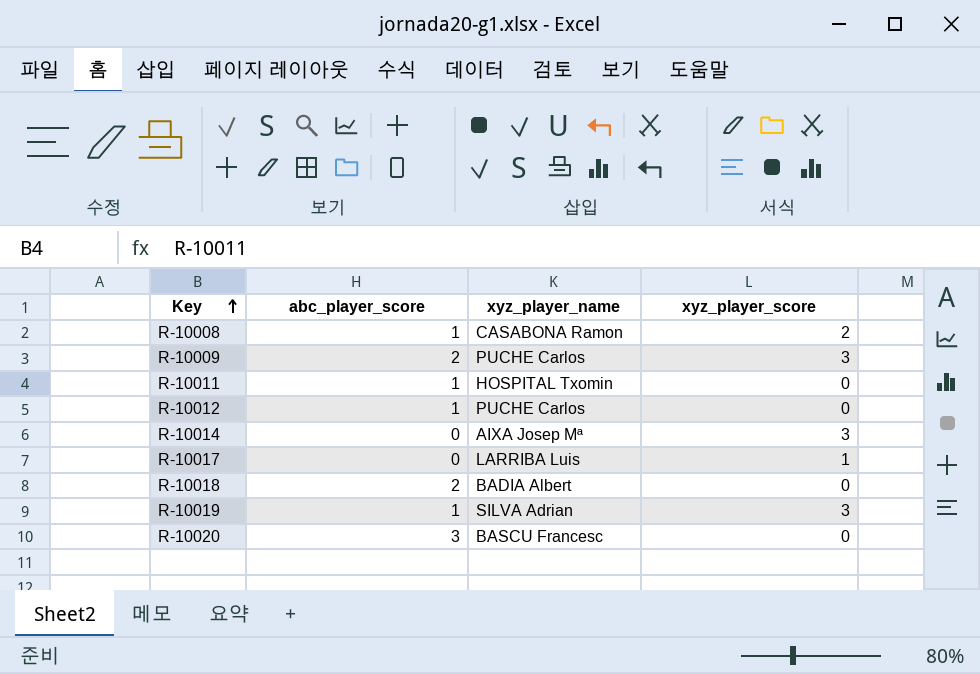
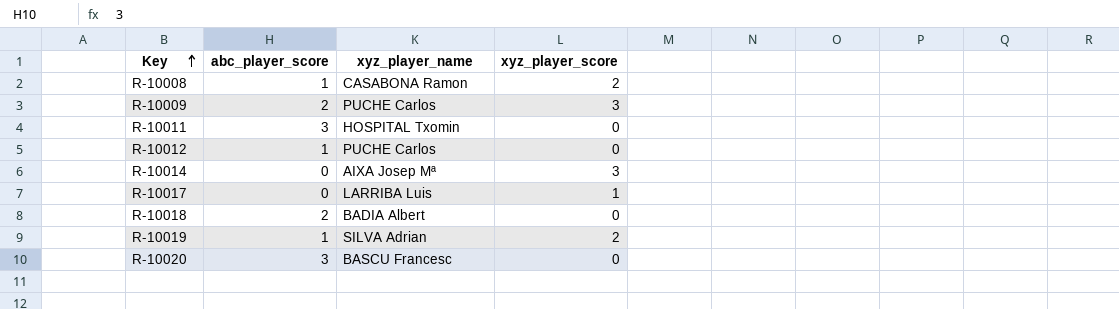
R-10011 | abc_player_score: 1 -> 3
R-10019 | xyz_player_score: 3 -> 2

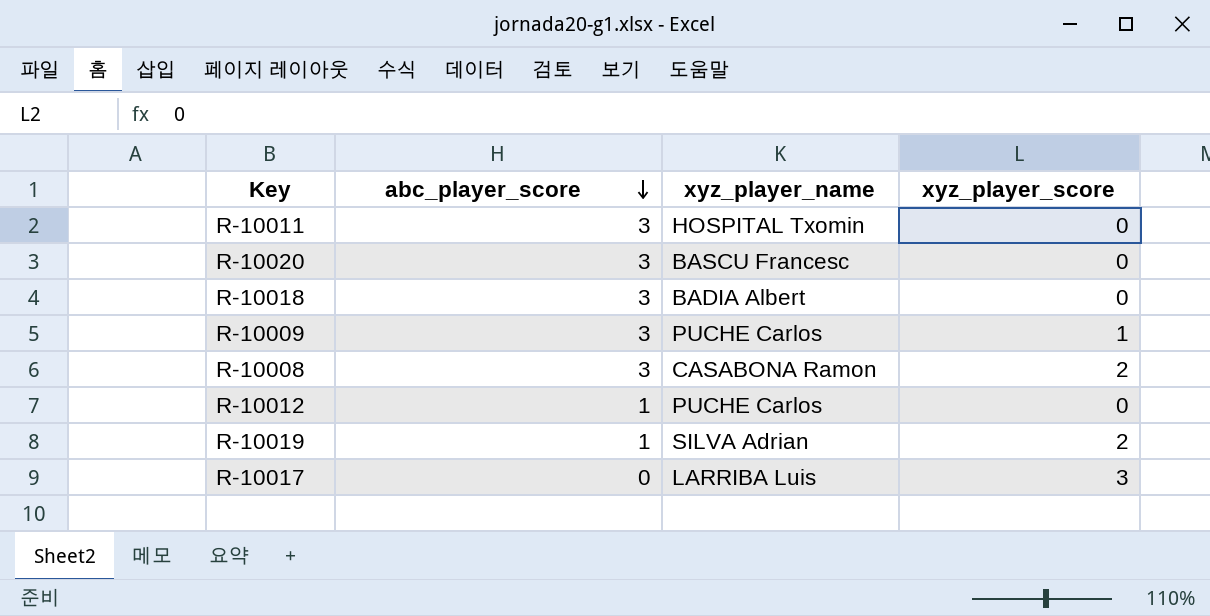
row order: Key ascending -> abc_player_score descending
row R-10014: 0 | AIXA Josep Mª | 3 -> none
R-10018 | abc_player_score: 2 -> 3
R-10009 | abc_player_score: 2 -> 3
R-10009 | xyz_player_score: 3 -> 1
R-10008 | abc_player_score: 1 -> 3
R-10017 | xyz_player_score: 1 -> 3

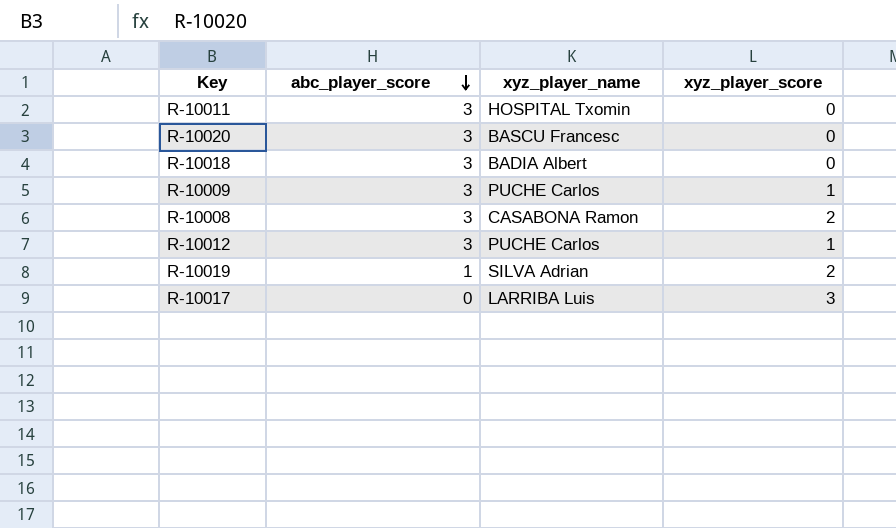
R-10012 | abc_player_score: 1 -> 3
R-10012 | xyz_player_score: 0 -> 1

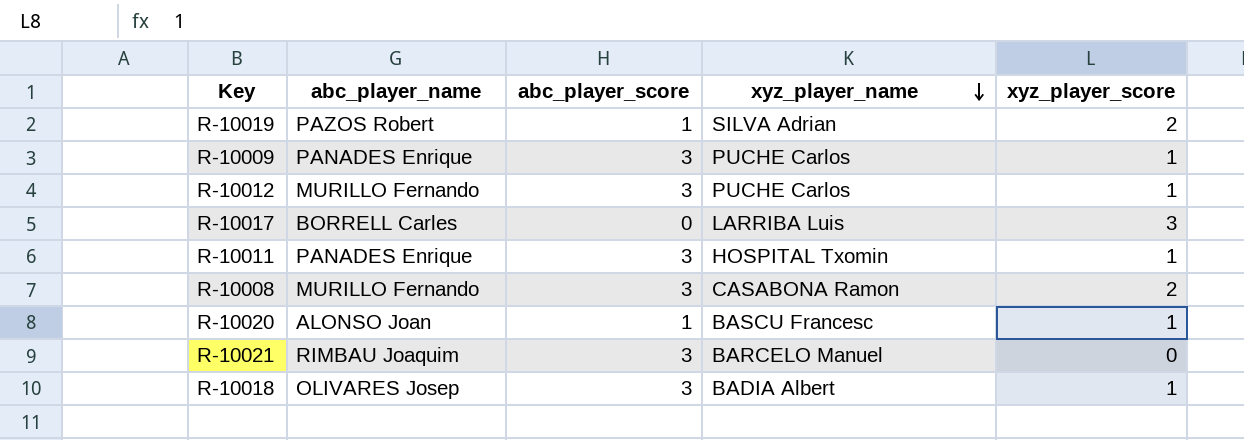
row order: abc_player_score descending -> xyz_player_name descending
column abc_player_name | position: none -> 2
R-10011 | xyz_player_score: 0 -> 1
R-10020 | abc_player_score: 3 -> 1
R-10020 | xyz_player_score: 0 -> 1
row R-10021: none -> RIMBAU Joaquim | 3 | BARCELO Manuel | 0
R-10018 | xyz_player_score: 0 -> 1

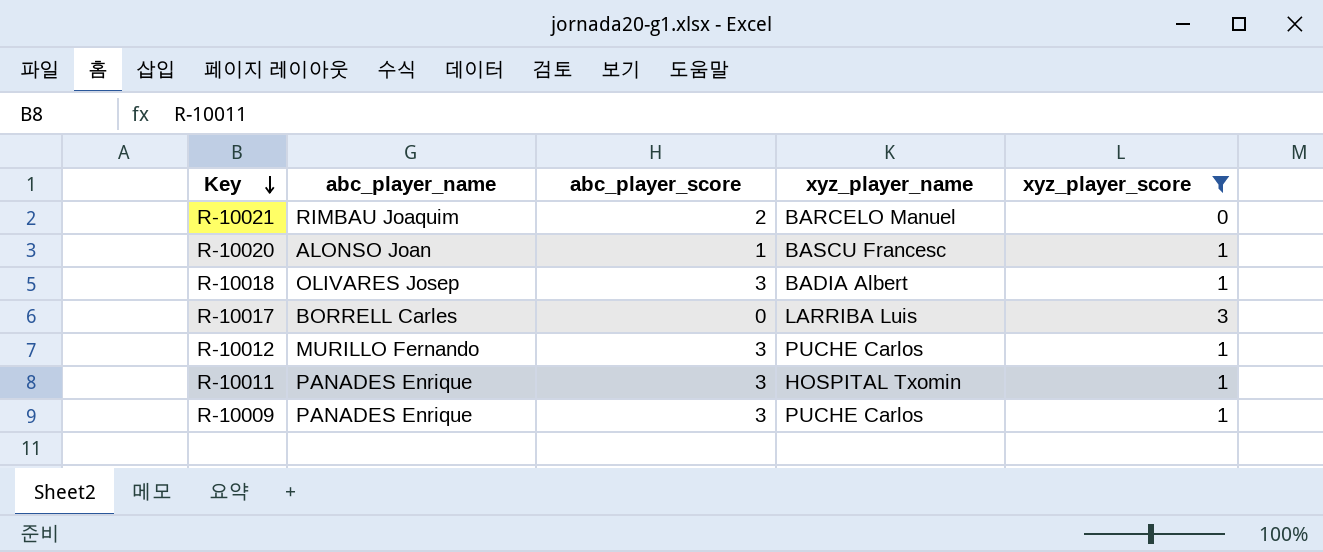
filter: none -> xyz_player_score != 2
row order: xyz_player_name descending -> Key descending
R-10021 | abc_player_score: 3 -> 2

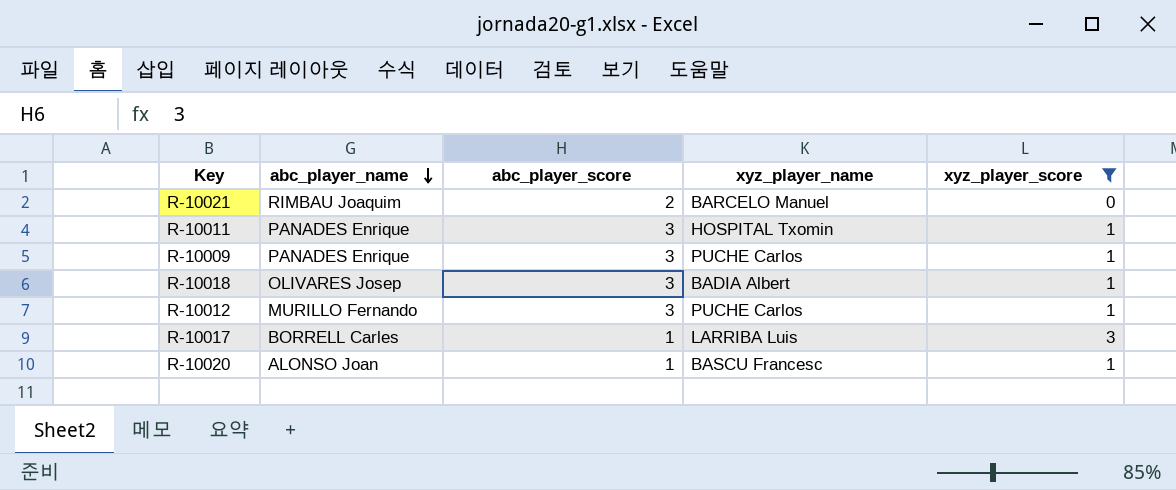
row order: Key descending -> abc_player_name descending
R-10017 | abc_player_score: 0 -> 1

